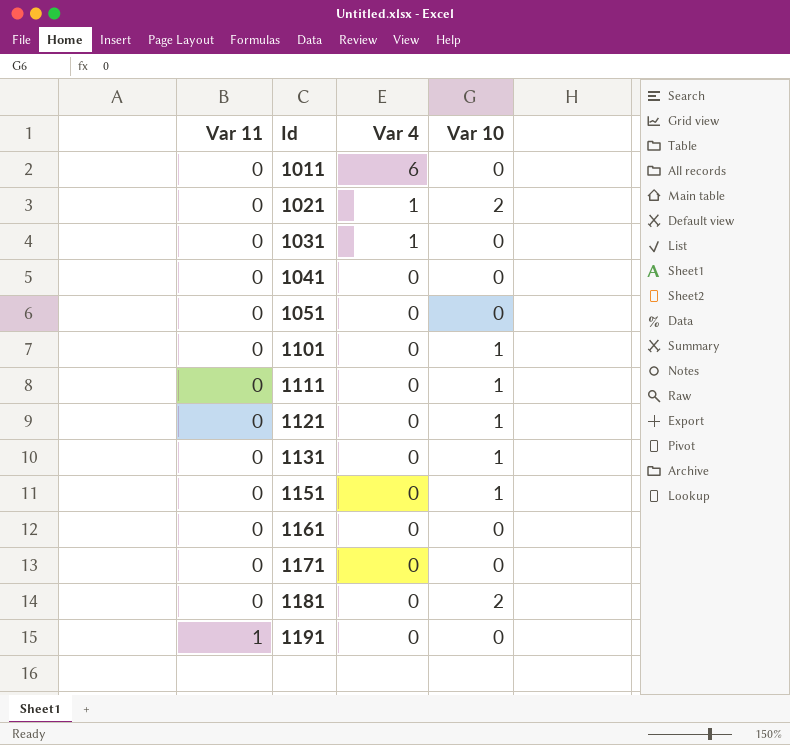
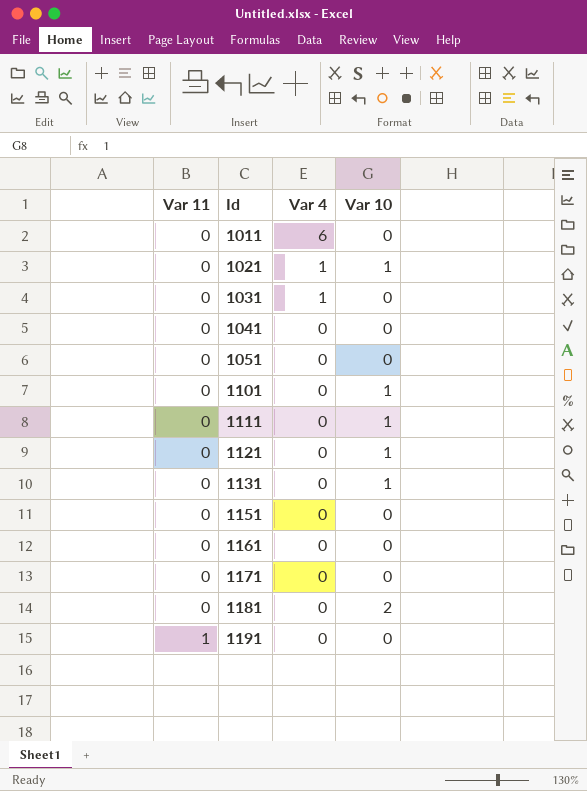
1021 | Var 10: 2 -> 1
1151 | Var 10: 1 -> 0

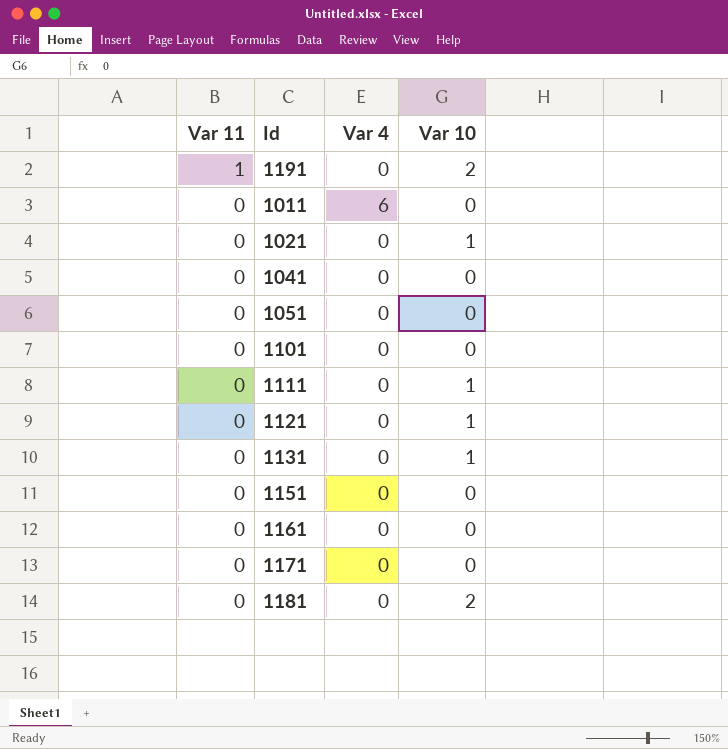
row order: Var 11 ascending -> Var 11 descending
row 1031: 0 | 1 | 0 -> none
1191 | Var 10: 0 -> 2
1021 | Var 4: 1 -> 0
1101 | Var 10: 1 -> 0

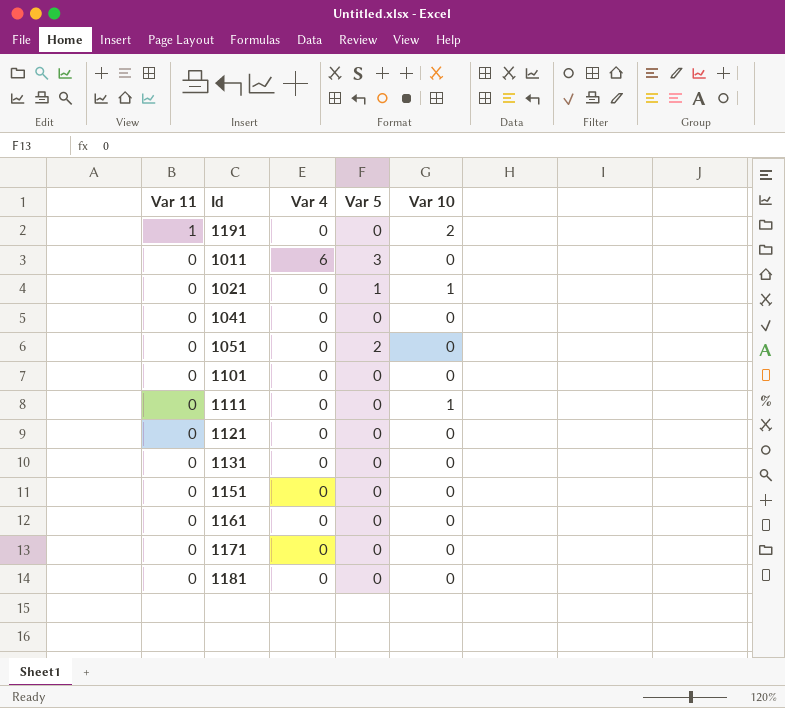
column Var 5 | position: none -> 4
1121 | Var 10: 1 -> 0
1131 | Var 10: 1 -> 0
1181 | Var 10: 2 -> 0

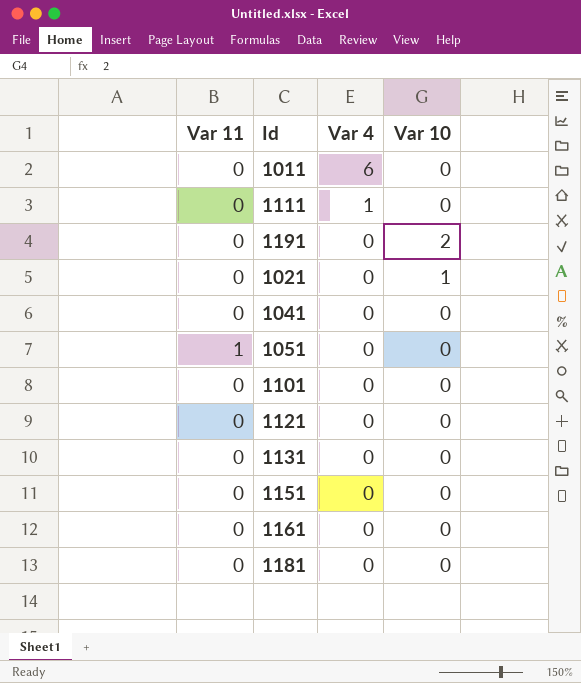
row order: Var 11 descending -> Var 4 descending
column Var 5 | position: 4 -> none
row 1171: 0 | 0 | 0 | 0 -> none
1111 | Var 4: 0 -> 1
1111 | Var 10: 1 -> 0
1191 | Var 11: 1 -> 0
1051 | Var 11: 0 -> 1

